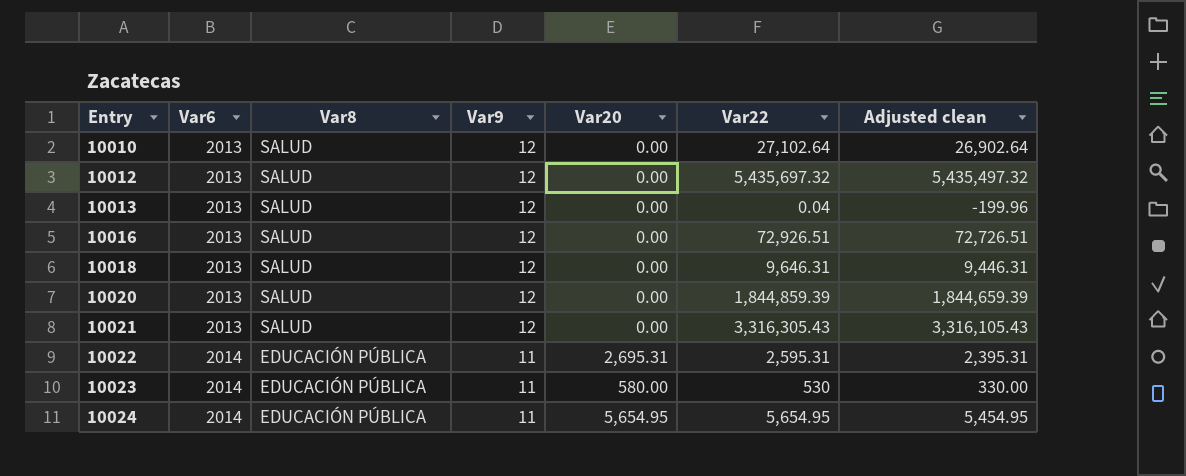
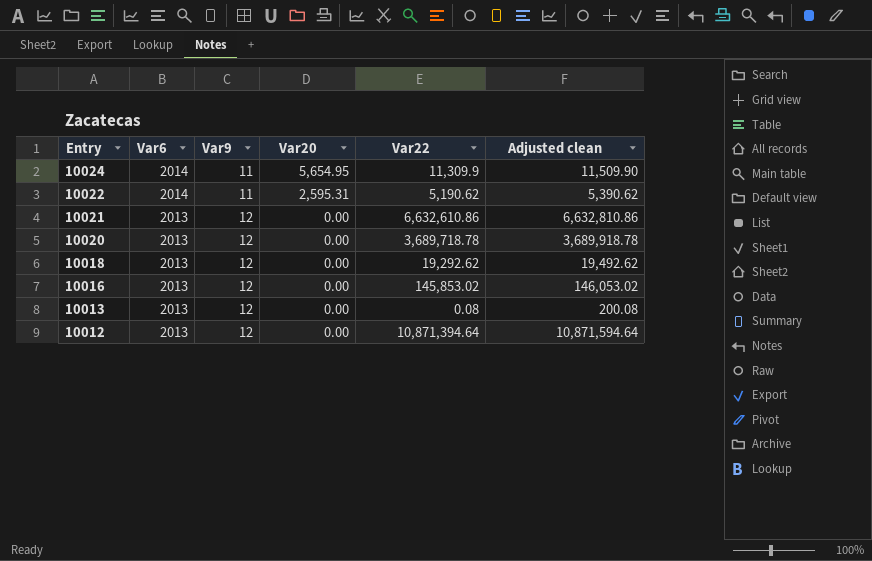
row order: Entry ascending -> Entry descending
column Var8 | position: 3 -> none
column Adjusted clean | formula: [Var22] - 200 -> [Var22] + 200
row 10010: 2013 | SALUD | 12 | 0.00 | 27,102.64 | 26,902.64 -> none
row 10023: 2014 | EDUCACIÓN PÚBLICA | 11 | 580.00 | 530 | 330.00 -> none
10024 | Var22: 5,654.95 -> 11,309.9
10022 | Var20: 2,695.31 -> 2,595.31
10022 | Var22: 2,595.31 -> 5,190.62
10021 | Var22: 3,316,305.43 -> 6,632,610.86
10020 | Var22: 1,844,859.39 -> 3,689,718.78
10018 | Var22: 9,646.31 -> 19,292.62
10016 | Var22: 72,926.51 -> 145,853.02
10013 | Var22: 0.04 -> 0.08
10012 | Var22: 5,435,697.32 -> 10,871,394.64

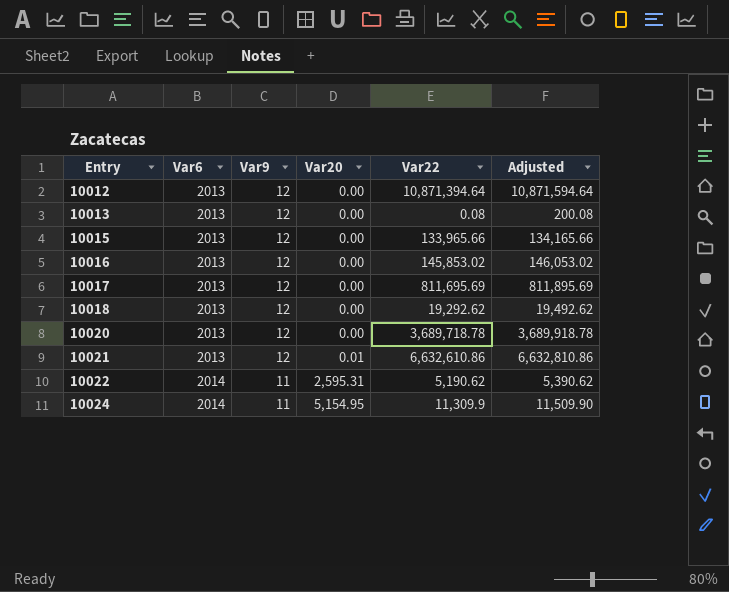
row order: Entry descending -> Entry ascending
column name: Adjusted clean -> Adjusted
row 10015: none -> 2013 | 12 | 0.00 | 133,965.66 | 134,165.66
row 10017: none -> 2013 | 12 | 0.00 | 811,695.69 | 811,895.69
10021 | Var20: 0.00 -> 0.01
10024 | Var20: 5,654.95 -> 5,154.95

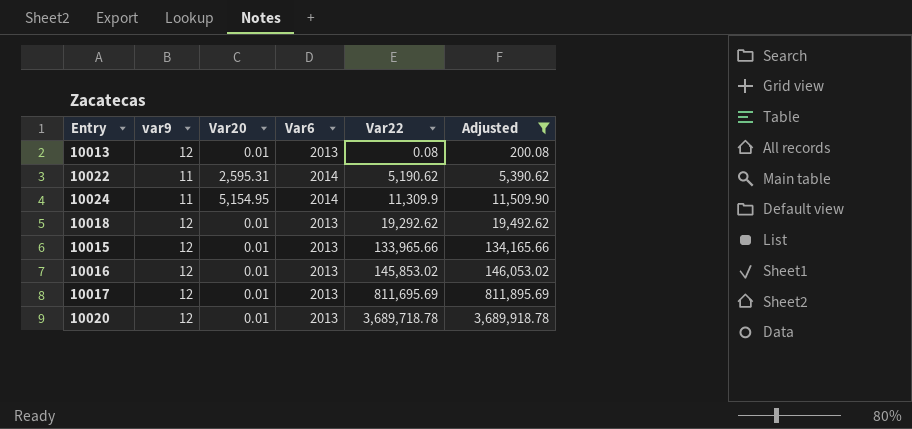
filter: none -> Adjusted <= 3,689,918.78
row order: Entry ascending -> Var22 ascending
column name: Var9 -> var9
column Var6 | position: 2 -> 4
10013 | Var20: 0.00 -> 0.01
10018 | Var20: 0.00 -> 0.01
10015 | Var20: 0.00 -> 0.01
10016 | Var20: 0.00 -> 0.01
10017 | Var20: 0.00 -> 0.01
10020 | Var20: 0.00 -> 0.01

